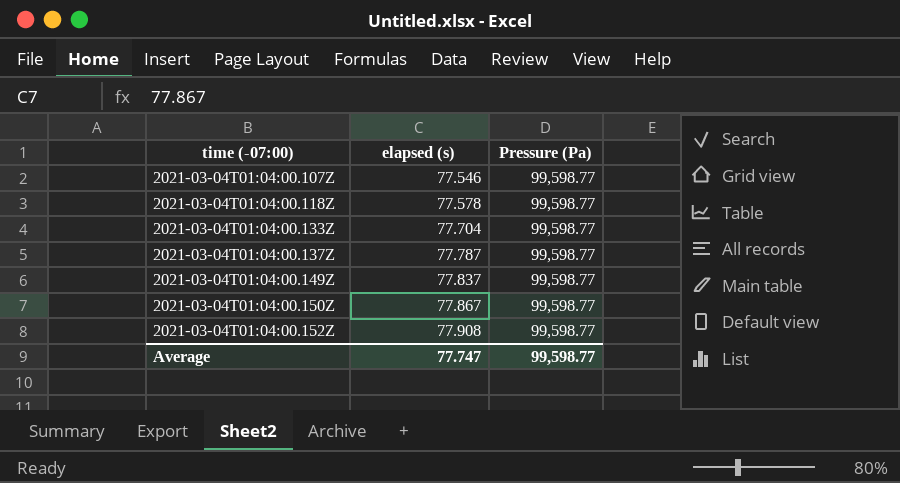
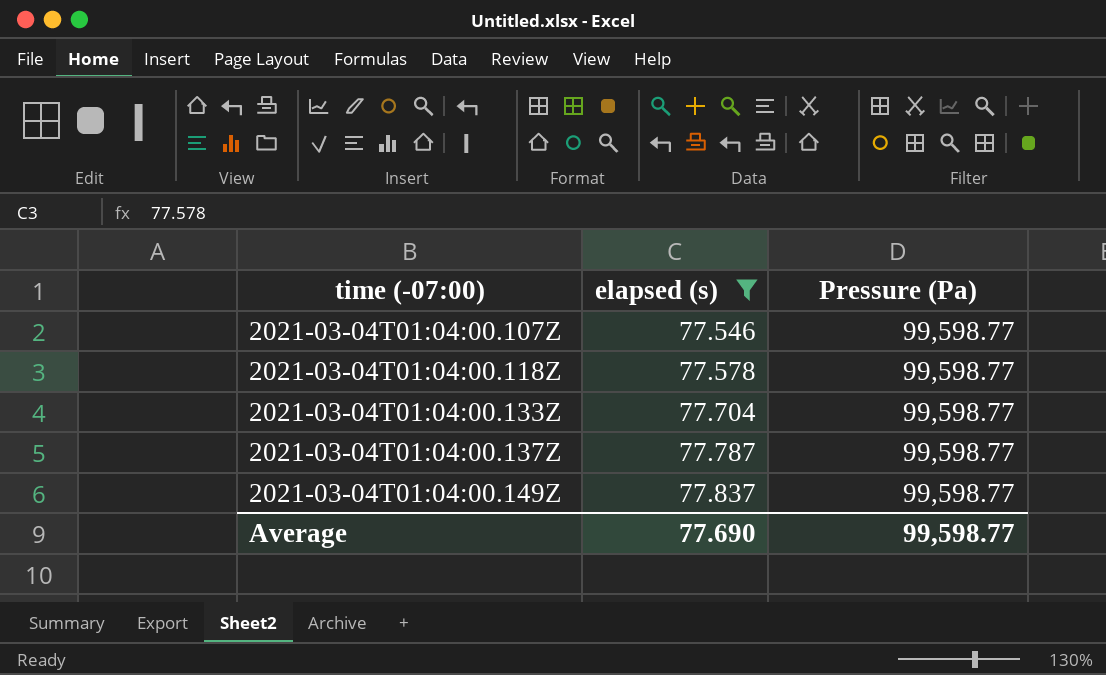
filter: none -> elapsed (s) <= 77.837
Average | elapsed (s): 77.747 -> 77.690

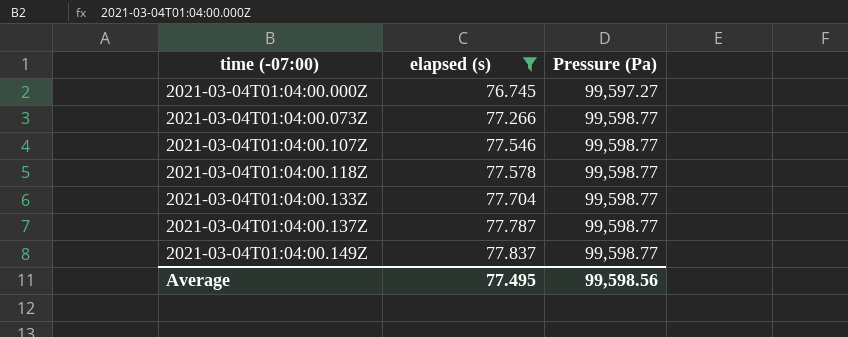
row 2021-03-04T01:04:00.000Z: none -> 76.745 | 99,597.27
row 2021-03-04T01:04:00.073Z: none -> 77.266 | 99,598.77
Average | elapsed (s): 77.690 -> 77.495
Average | Pressure (Pa): 99,598.77 -> 99,598.56

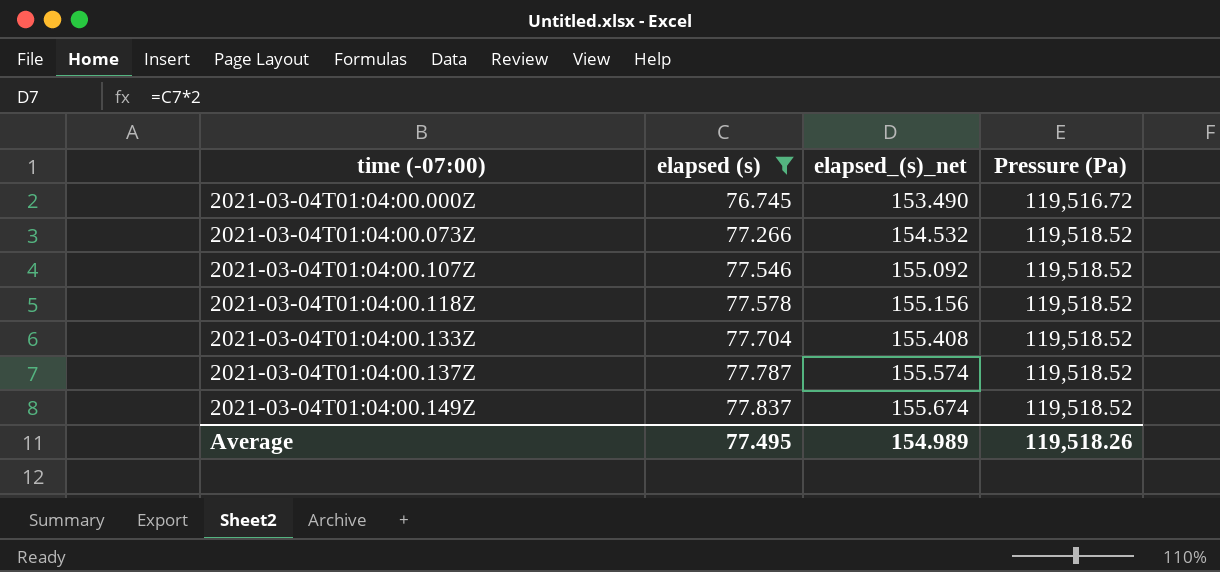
column elapsed_(s)_net | formula: none -> [elapsed (s)] * 2
2021-03-04T01:04:00.000Z | Pressure (Pa): 99,597.27 -> 119,516.72
2021-03-04T01:04:00.073Z | Pressure (Pa): 99,598.77 -> 119,518.52
2021-03-04T01:04:00.107Z | Pressure (Pa): 99,598.77 -> 119,518.52
2021-03-04T01:04:00.118Z | Pressure (Pa): 99,598.77 -> 119,518.52
2021-03-04T01:04:00.133Z | Pressure (Pa): 99,598.77 -> 119,518.52
2021-03-04T01:04:00.137Z | Pressure (Pa): 99,598.77 -> 119,518.52
2021-03-04T01:04:00.149Z | Pressure (Pa): 99,598.77 -> 119,518.52
Average | Pressure (Pa): 99,598.56 -> 119,518.26

